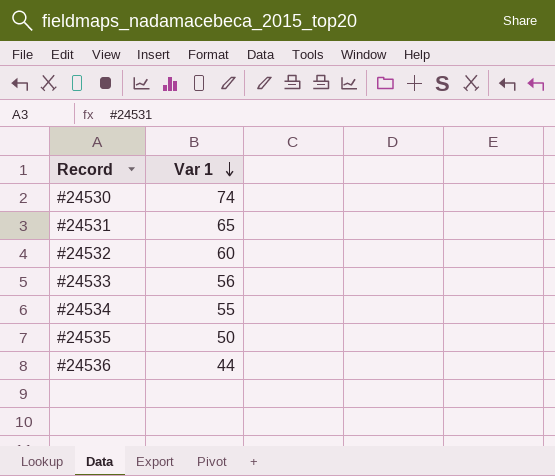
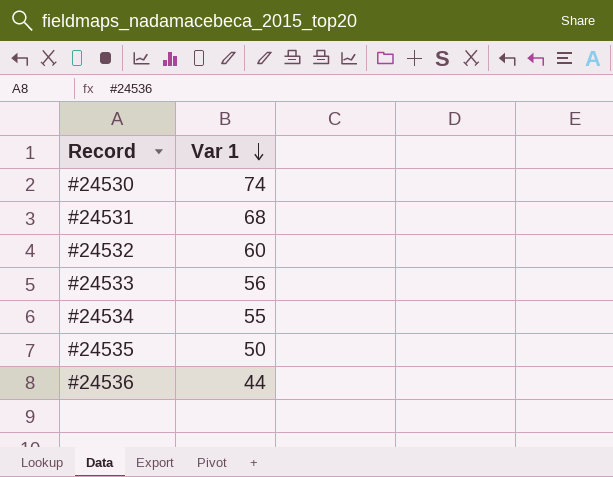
#24531 | Var 1: 65 -> 68

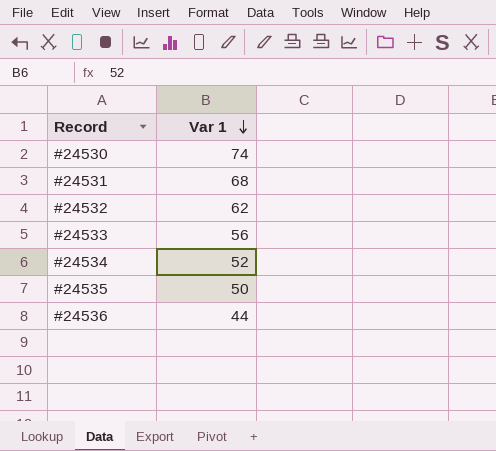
#24532 | Var 1: 60 -> 62
#24534 | Var 1: 55 -> 52

